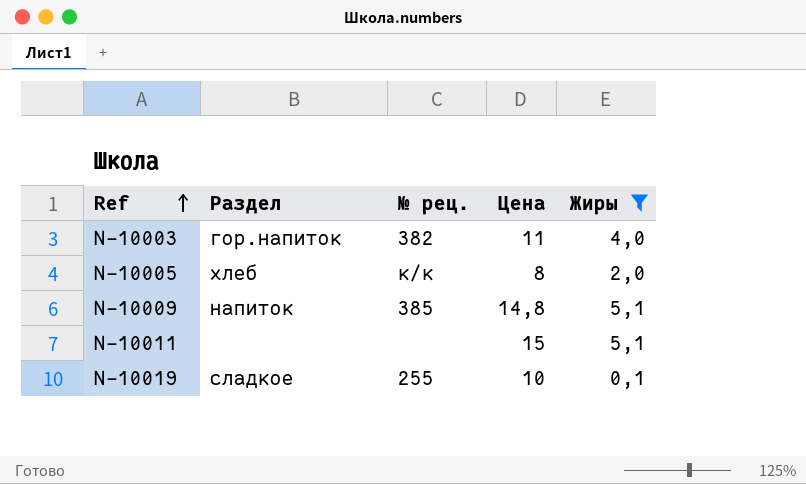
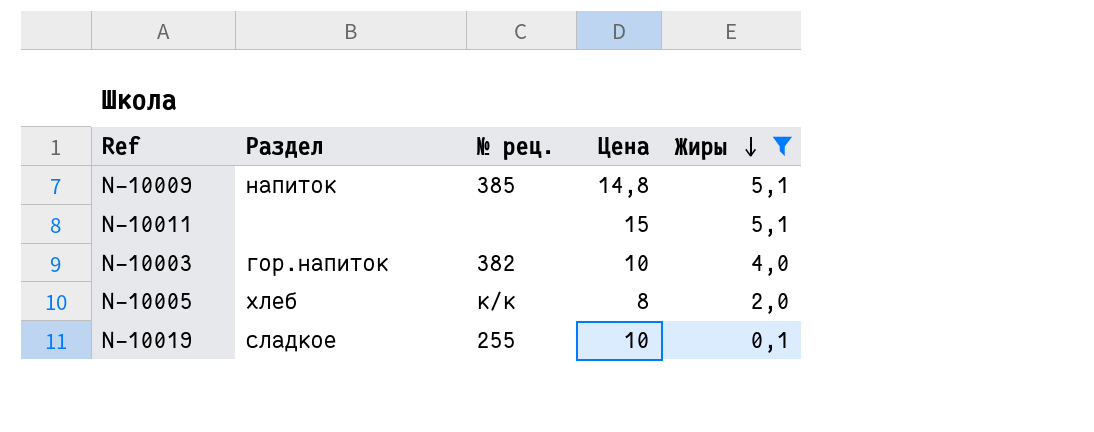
row order: Ref ascending -> Жиры descending
N-10003 | Цена: 11 -> 10

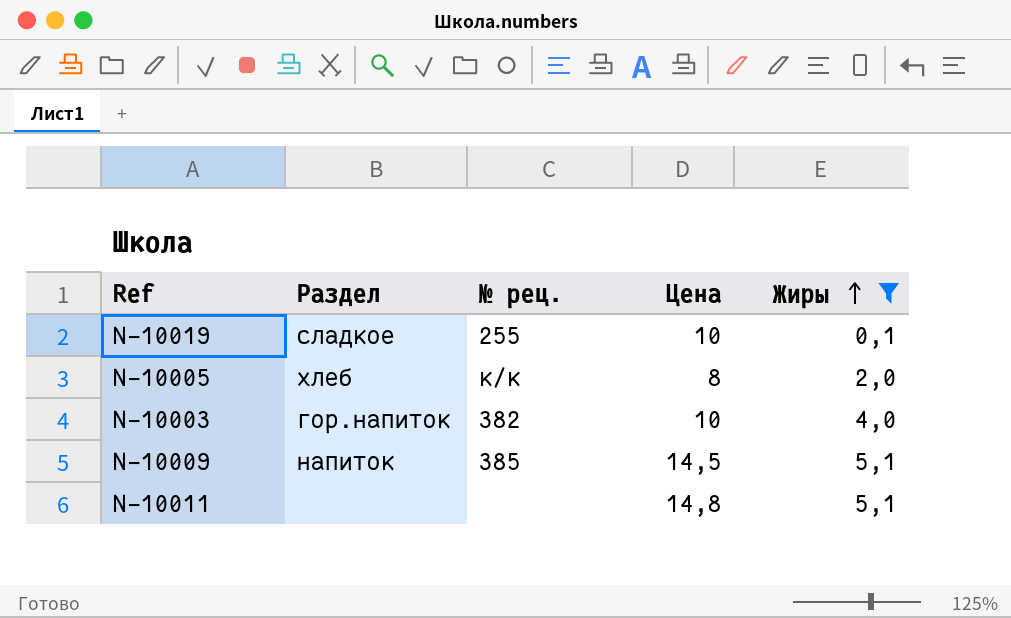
row order: Жиры descending -> Жиры ascending
N-10009 | Цена: 14,8 -> 14,5
N-10011 | Цена: 15 -> 14,8

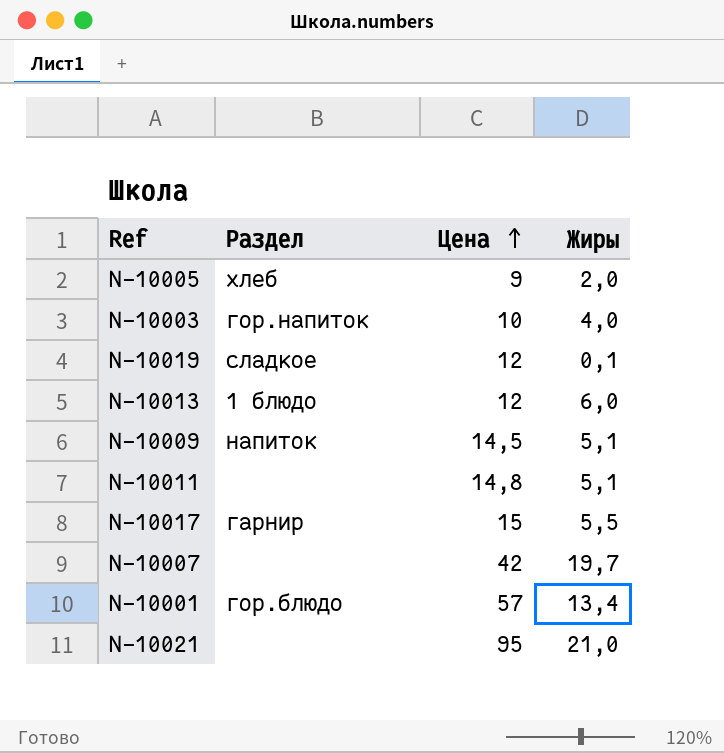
filter: Жиры <= 5,1 -> none
row order: Жиры ascending -> Цена ascending
column № рец. | position: 3 -> none
N-10005 | Цена: 8 -> 9
N-10019 | Цена: 10 -> 12

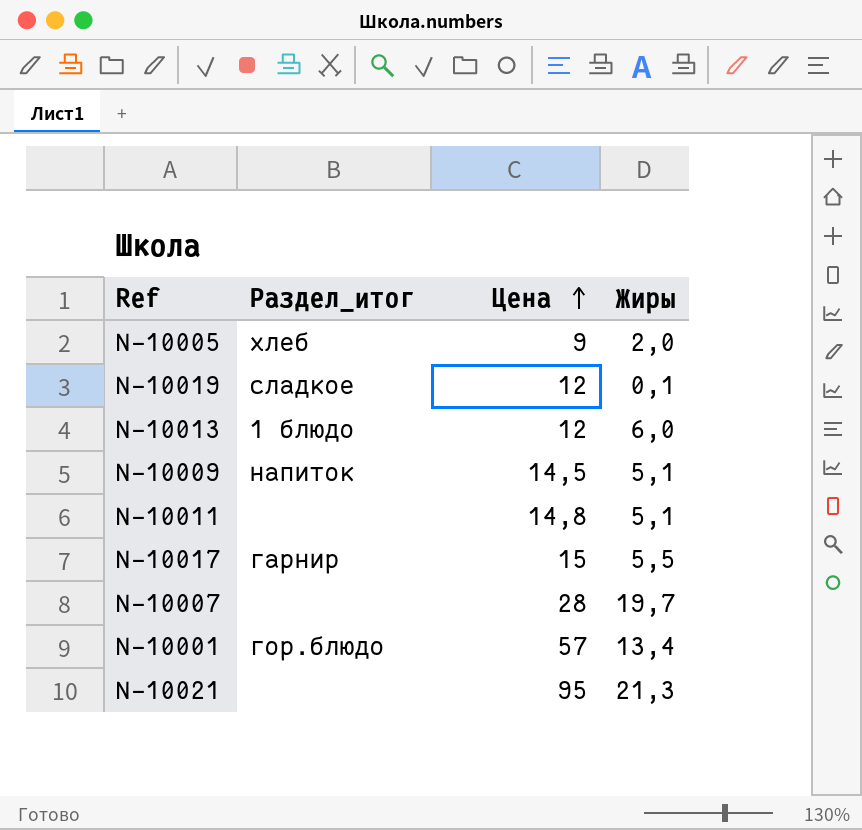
column name: Раздел -> Раздел_итог
row N-10003: гор.напиток | 10 | 4,0 -> none
N-10007 | Цена: 42 -> 28
N-10021 | Жиры: 21,0 -> 21,3

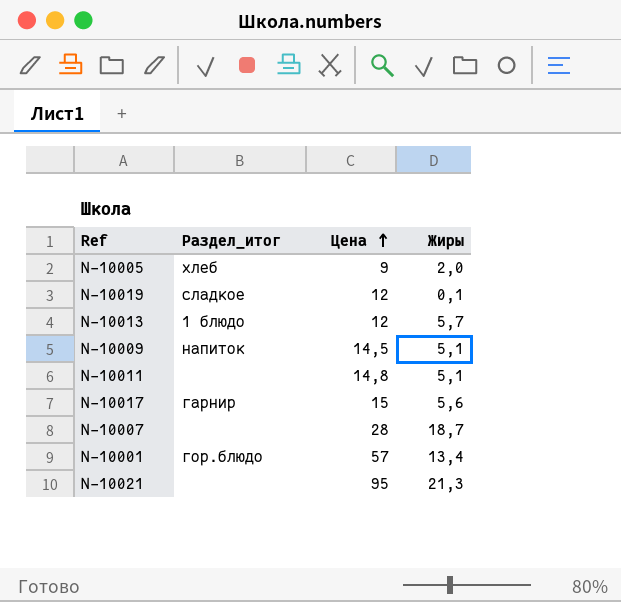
N-10013 | Жиры: 6,0 -> 5,7
N-10017 | Жиры: 5,5 -> 5,6
N-10007 | Жиры: 19,7 -> 18,7

